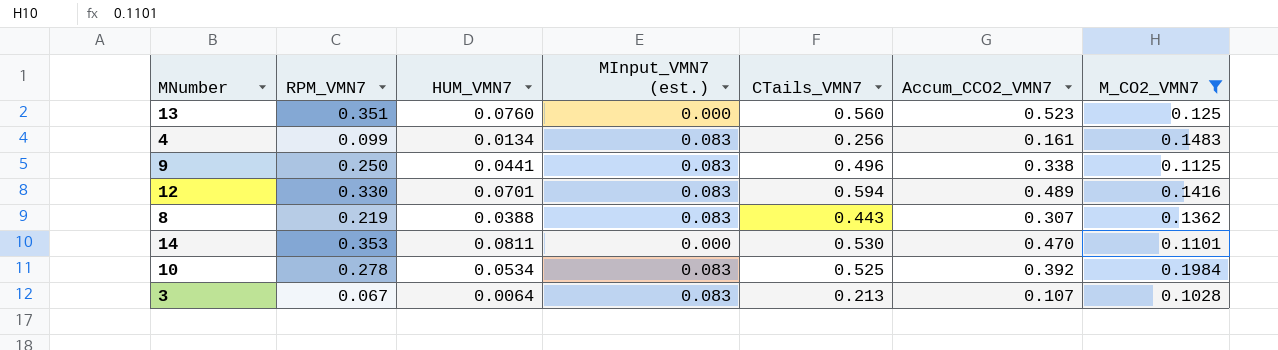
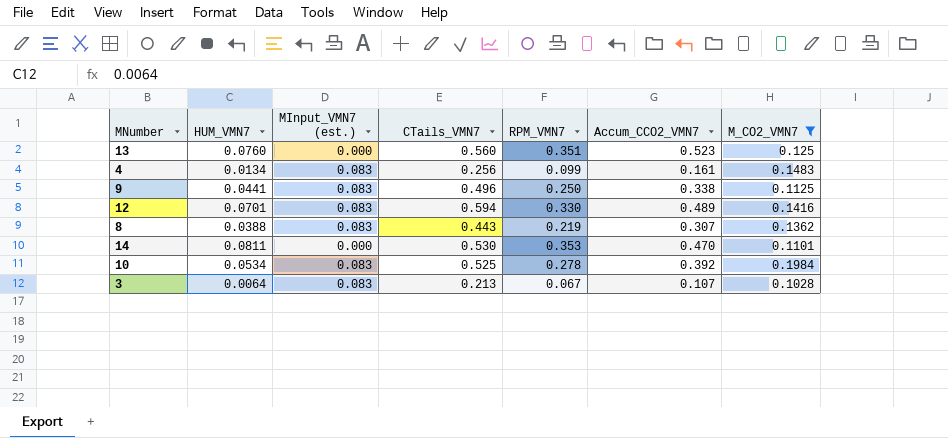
column RPM_VMN7 | position: 2 -> 5

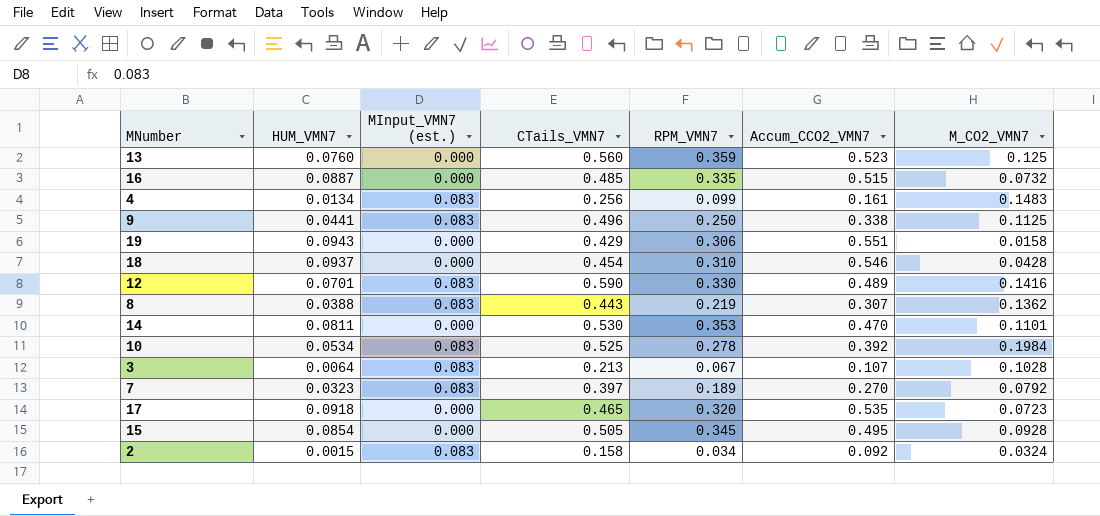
filter: M_CO2_VMN7 >= 0.1028 -> none
13 | RPM_VMN7: 0.351 -> 0.359
12 | CTails_VMN7: 0.594 -> 0.590

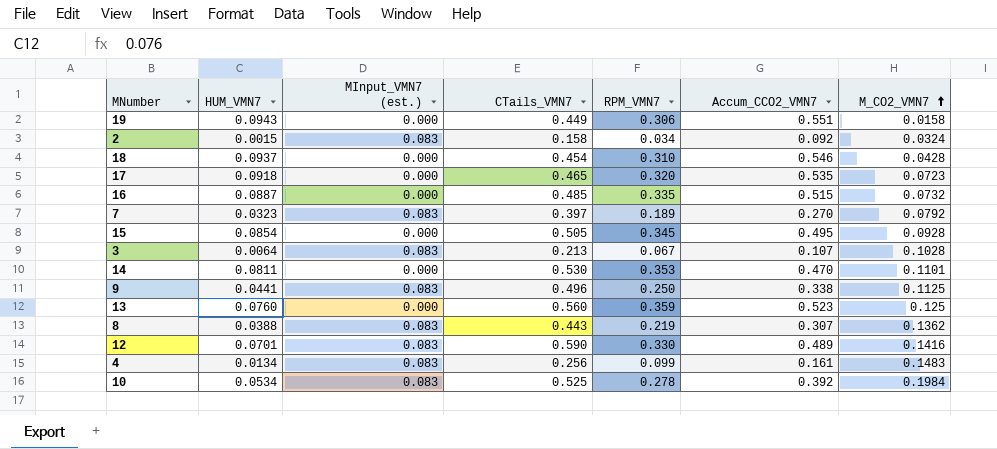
row order: none -> M_CO2_VMN7 ascending
19 | CTails_VMN7: 0.429 -> 0.449

